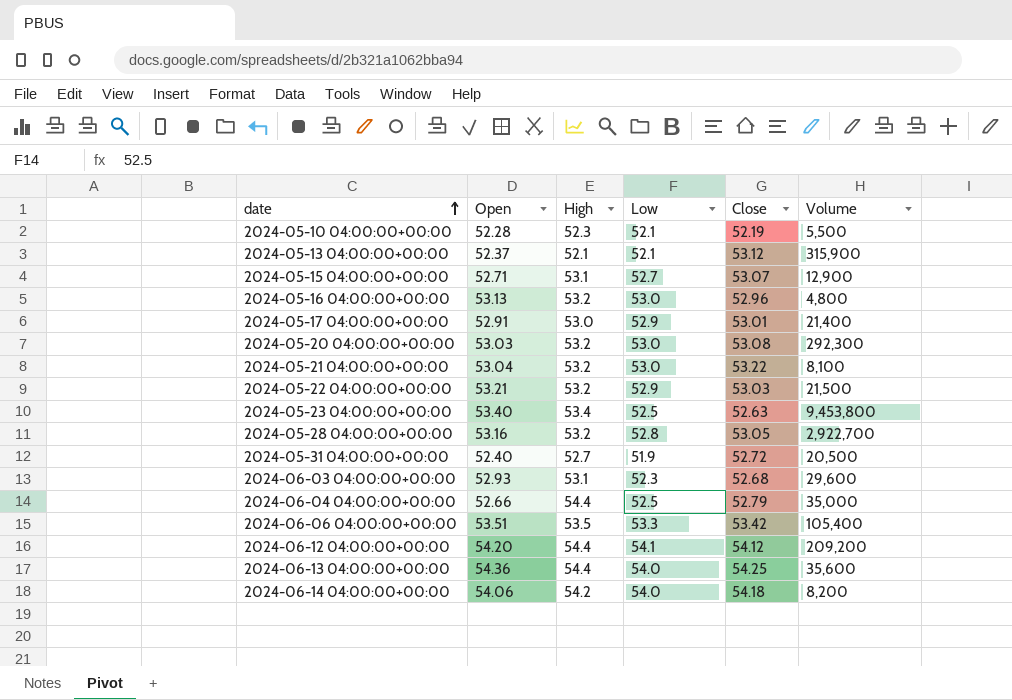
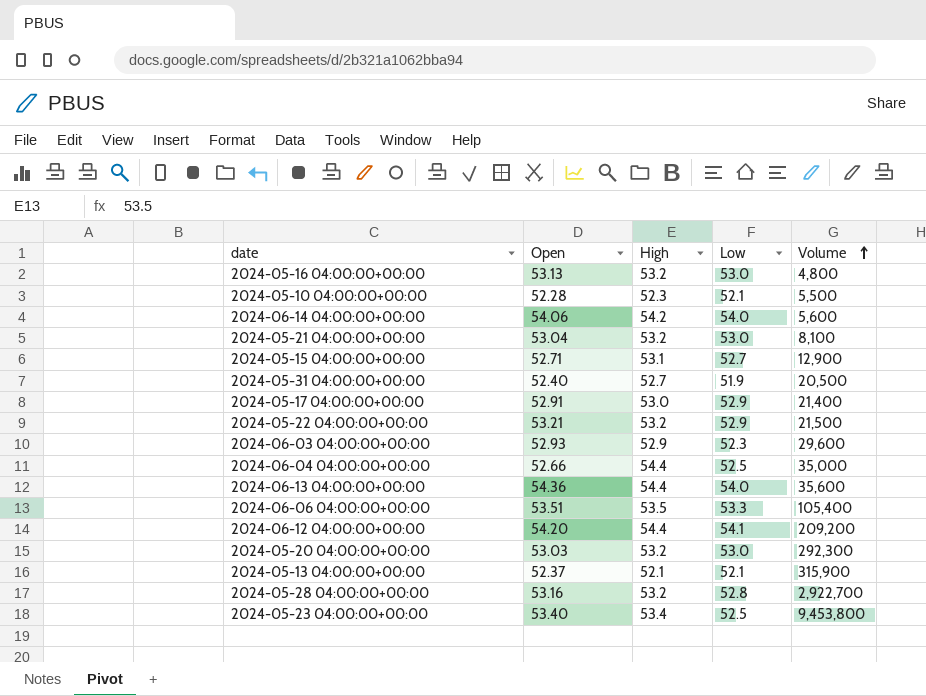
row order: date ascending -> Volume ascending
column Close | position: 5 -> none
2024-06-14 04:00:00+00:00 | Volume: 8,200 -> 5,600
2024-06-03 04:00:00+00:00 | High: 53.1 -> 52.9

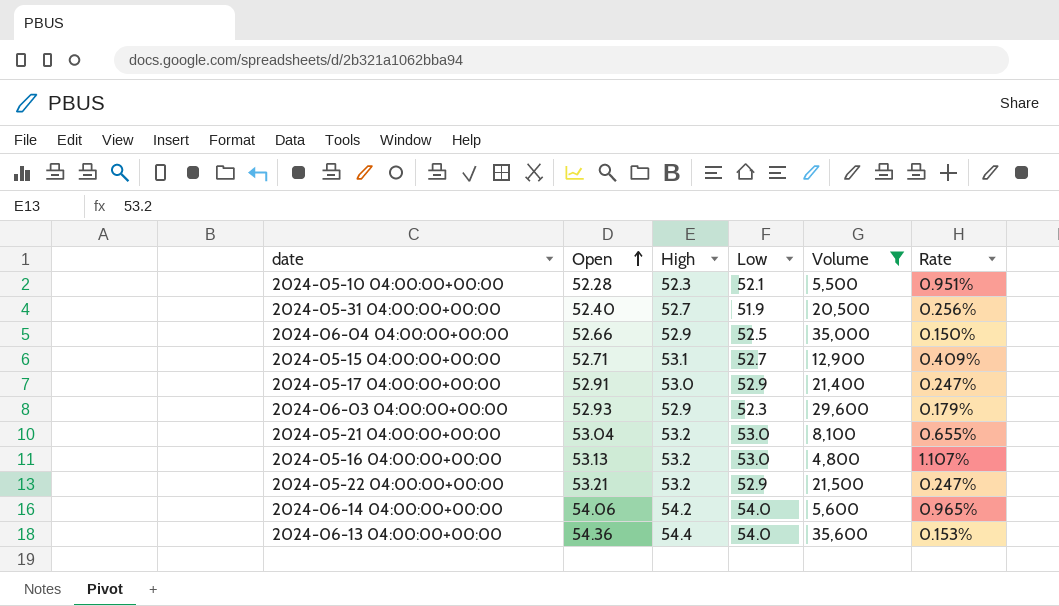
filter: none -> Volume <= 35,600
row order: Volume ascending -> Open ascending
column Rate | formula: none -> [Open] / [Volume]
2024-06-04 04:00:00+00:00 | High: 54.4 -> 52.9

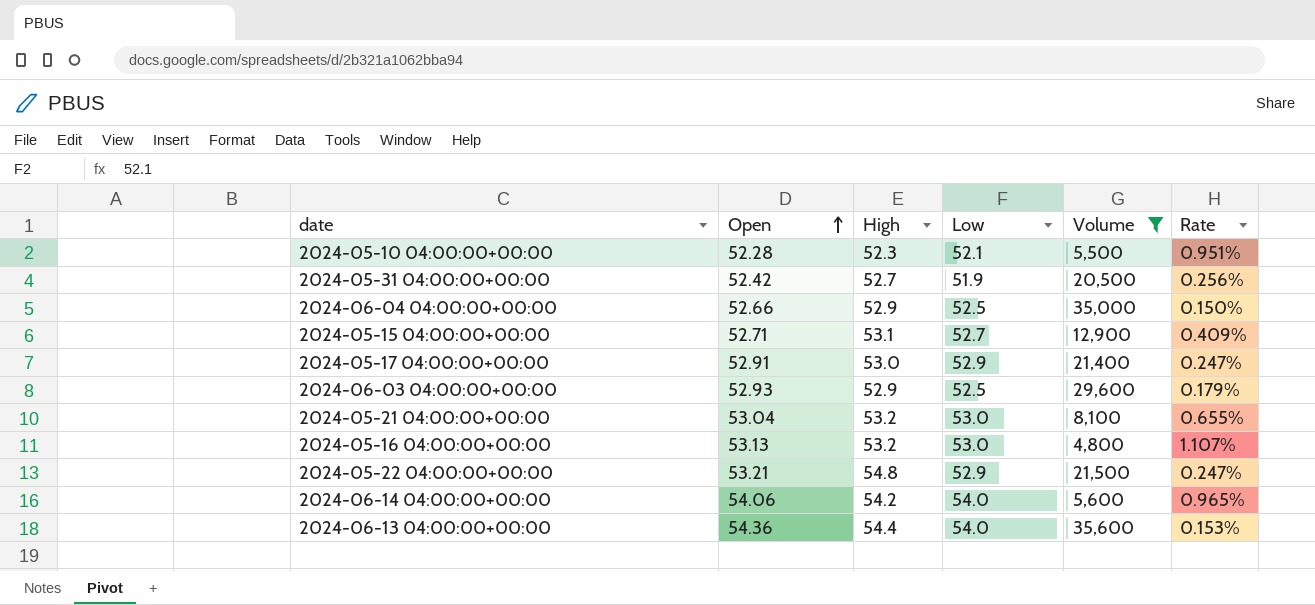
2024-05-31 04:00:00+00:00 | Open: 52.40 -> 52.42
2024-06-03 04:00:00+00:00 | Low: 52.3 -> 52.5
2024-05-22 04:00:00+00:00 | High: 53.2 -> 54.8

